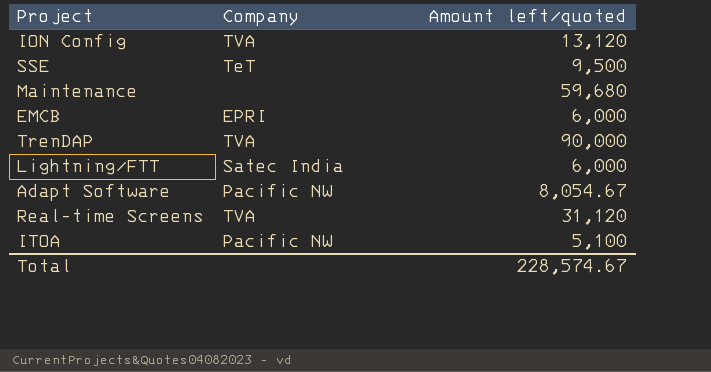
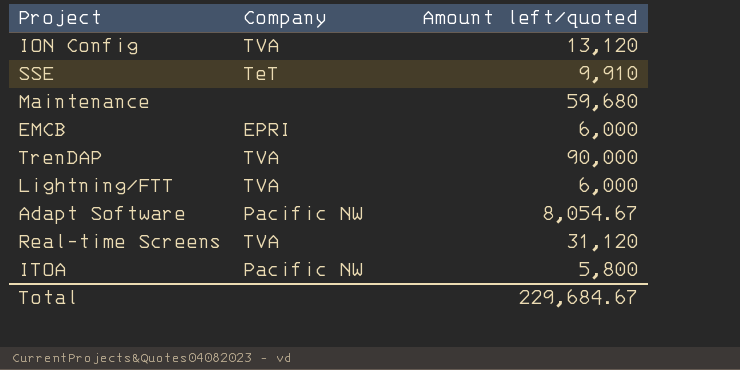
SSE | Amount left/quoted: 9,500 -> 9,910
Lightning/FTT | Company: Satec India -> TVA
ITOA | Amount left/quoted: 5,100 -> 5,800
Total | Amount left/quoted: 228,574.67 -> 229,684.67

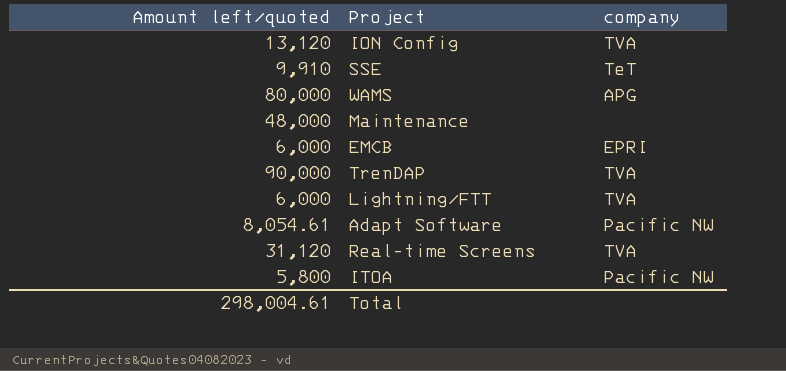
column Amount left/quoted | position: 3 -> 1
column name: Company -> company
row WAMS: none -> 80,000 | APG
Maintenance | Amount left/quoted: 59,680 -> 48,000
Adapt Software | Amount left/quoted: 8,054.67 -> 8,054.61
Total | Amount left/quoted: 229,684.67 -> 298,004.61

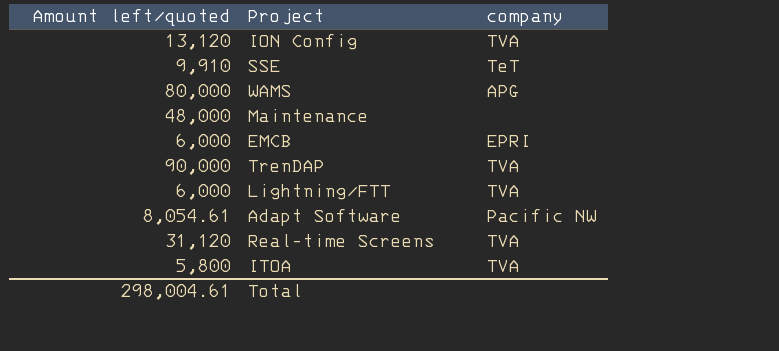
ITOA | company: Pacific NW -> TVA

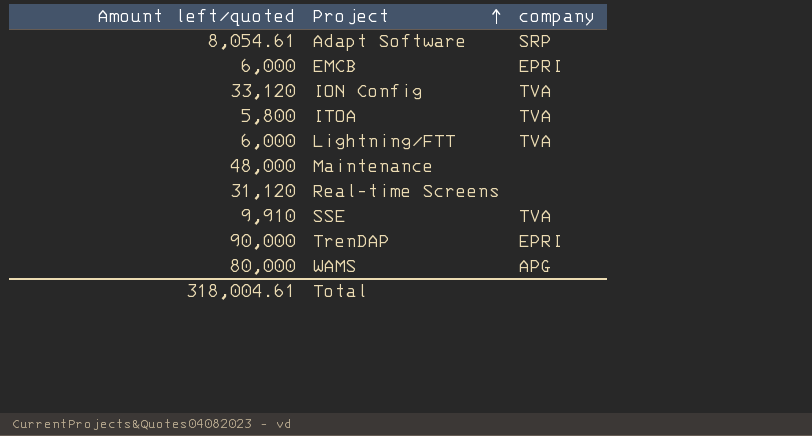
row order: none -> Project ascending
Adapt Software | company: Pacific NW -> SRP
ION Config | Amount left/quoted: 13,120 -> 33,120
Real-time Screens | company: TVA -> none
SSE | company: TeT -> TVA
TrenDAP | company: TVA -> EPRI
Total | Amount left/quoted: 298,004.61 -> 318,004.61

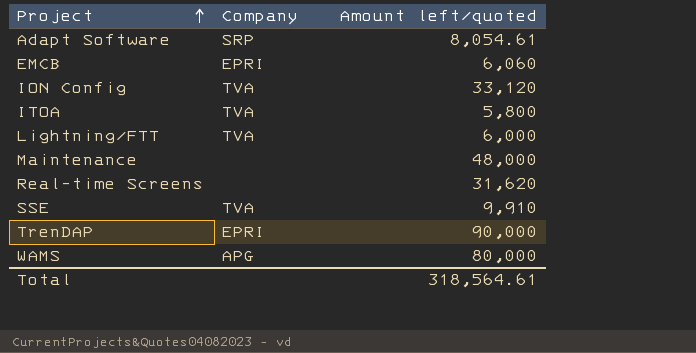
column name: company -> Company
column Amount left/quoted | position: 1 -> 3
EMCB | Amount left/quoted: 6,000 -> 6,060
Real-time Screens | Amount left/quoted: 31,120 -> 31,620
Total | Amount left/quoted: 318,004.61 -> 318,564.61

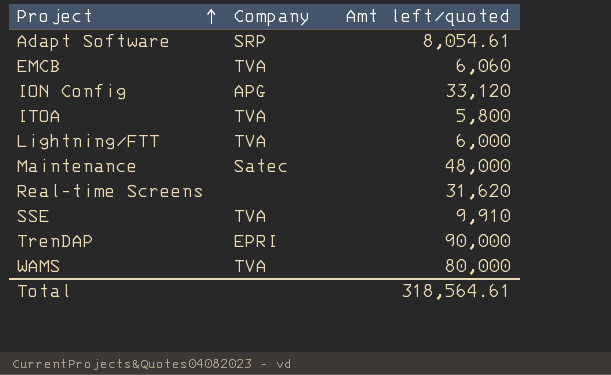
column name: Amount left/quoted -> Amt left/quoted
EMCB | Company: EPRI -> TVA
ION Config | Company: TVA -> APG
Maintenance | Company: none -> Satec
WAMS | Company: APG -> TVA

